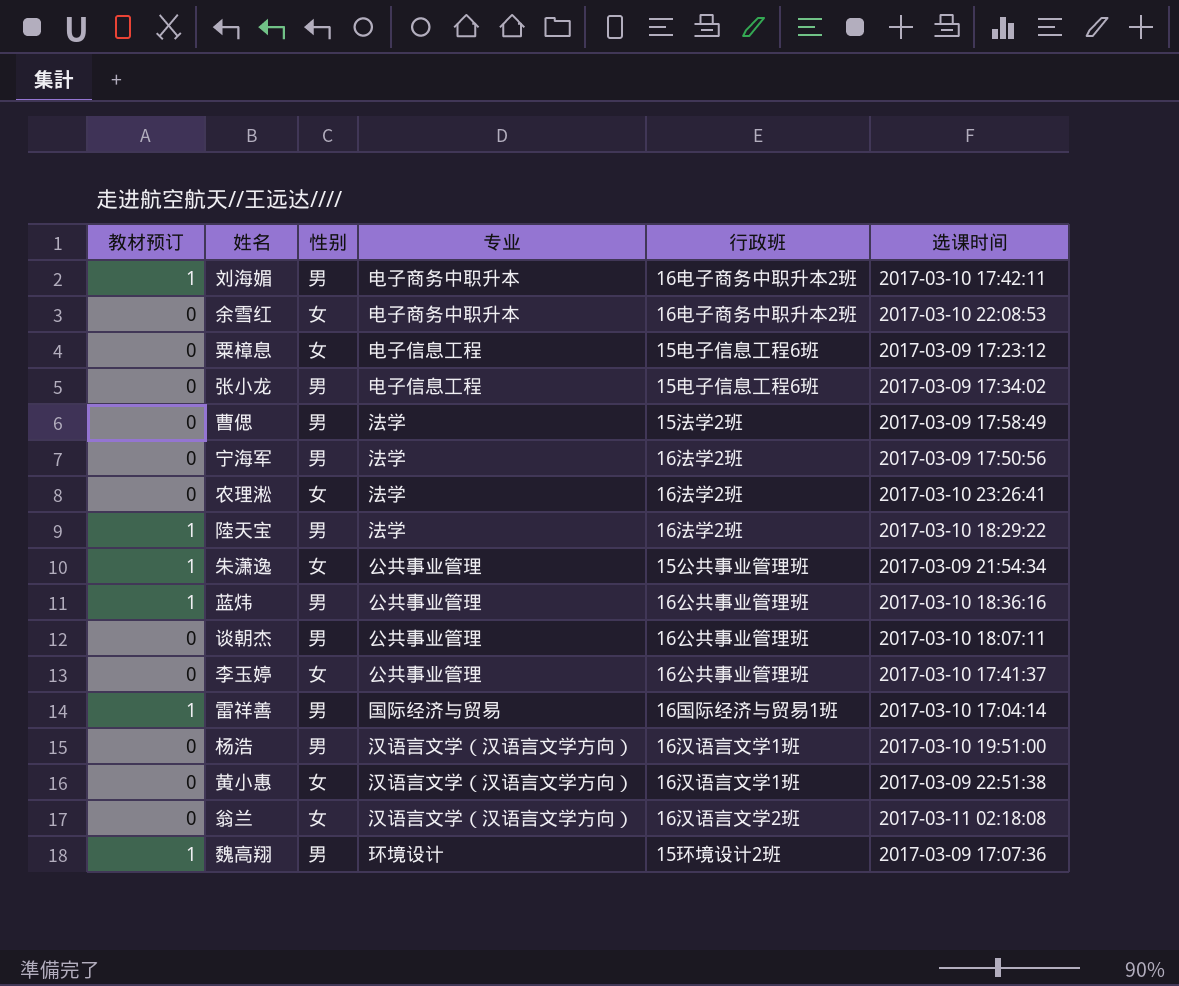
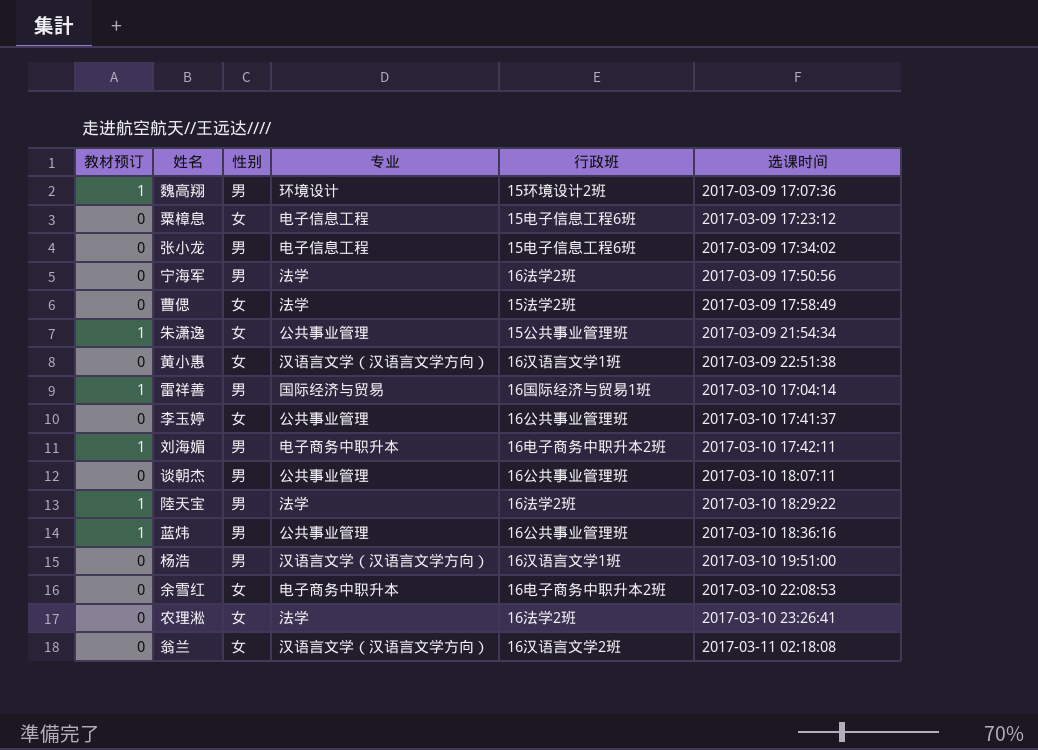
row order: none -> 选课时间 ascending
曹偲 | 性别: 男 -> 女

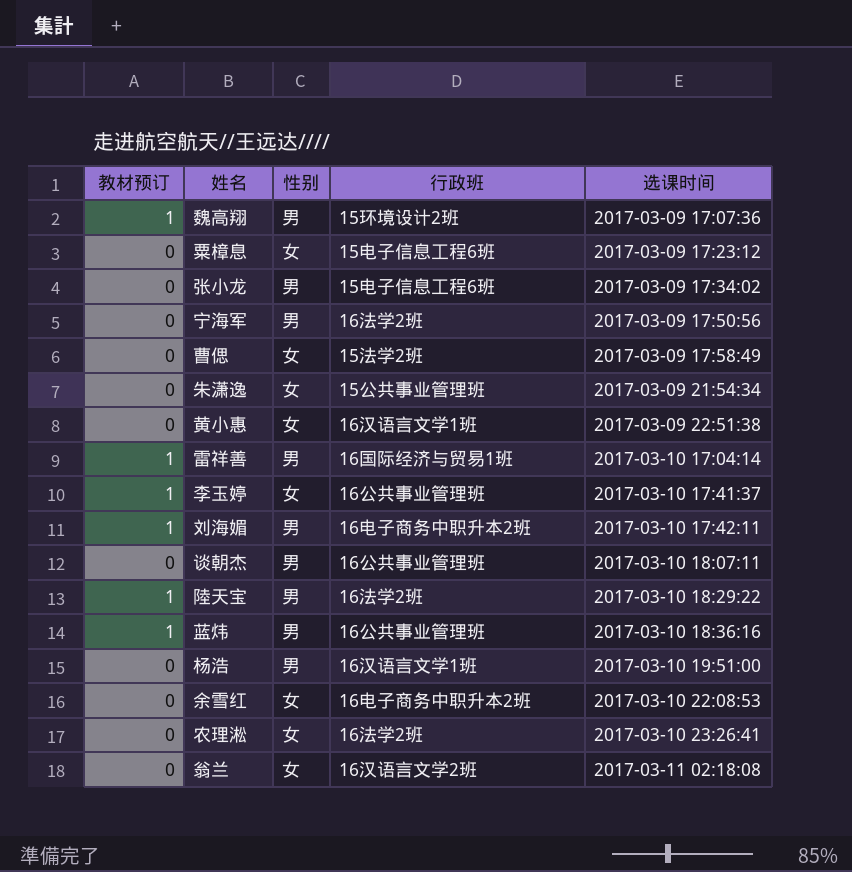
column 专业 | position: 4 -> none
朱潇逸 | 教材预订: 1 -> 0
李玉婷 | 教材预订: 0 -> 1

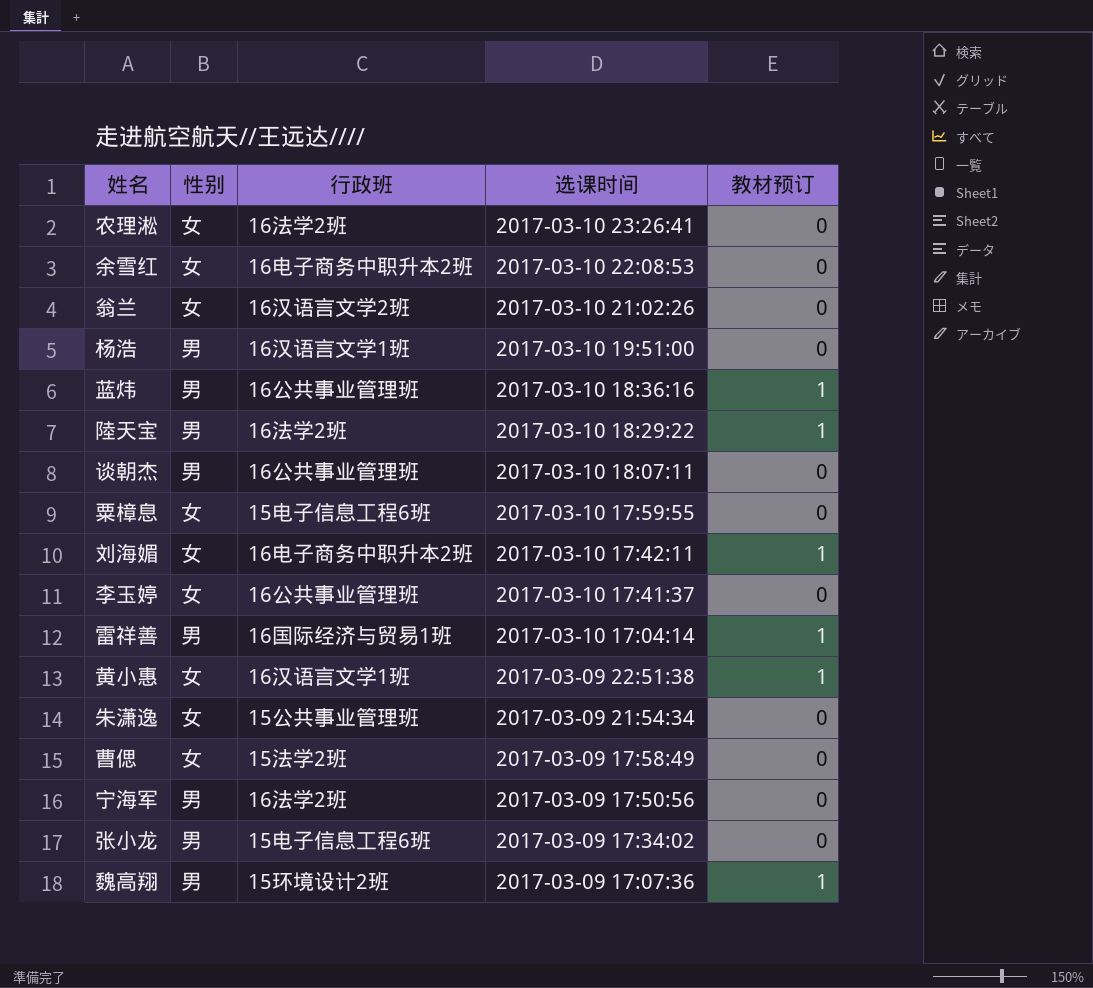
row order: 选课时间 ascending -> 选课时间 descending
column 教材预订 | position: 1 -> 5
翁兰 | 选课时间: 2017-03-11 02:18:08 -> 2017-03-10 21:02:26
粟樟息 | 选课时间: 2017-03-09 17:23:12 -> 2017-03-10 17:59:55
刘海媚 | 性别: 男 -> 女
李玉婷 | 教材预订: 1 -> 0
黄小惠 | 教材预订: 0 -> 1

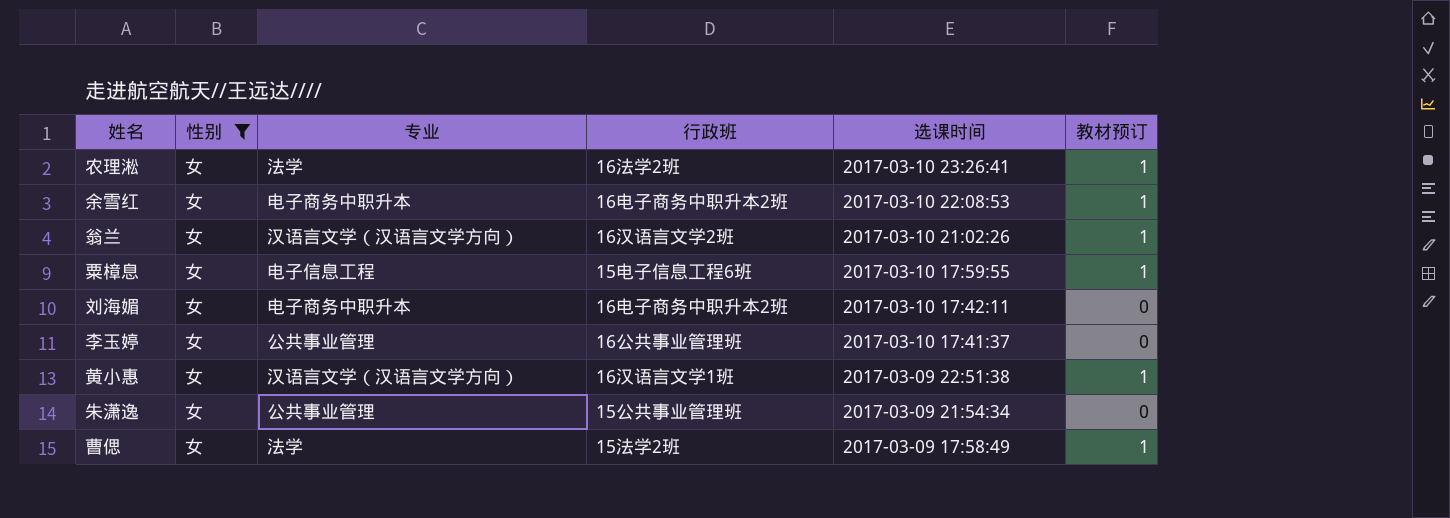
filter: none -> 性别 = 女
column 专业 | position: none -> 3
农理淞 | 教材预订: 0 -> 1
余雪红 | 教材预订: 0 -> 1
翁兰 | 教材预订: 0 -> 1
粟樟息 | 教材预订: 0 -> 1
刘海媚 | 教材预订: 1 -> 0
曹偲 | 教材预订: 0 -> 1

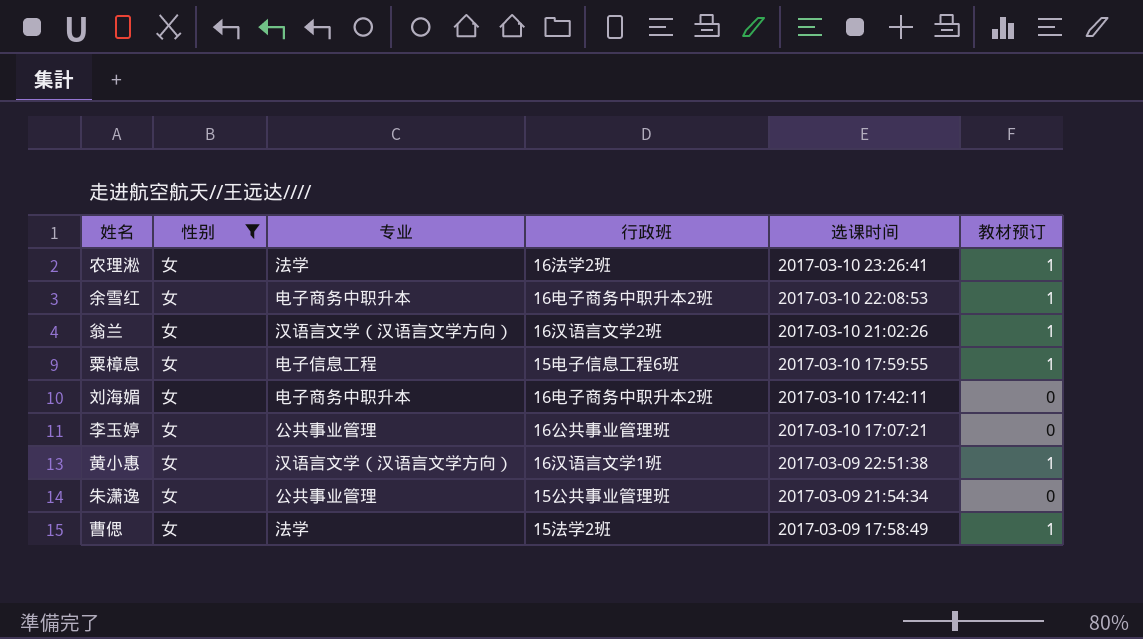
李玉婷 | 选课时间: 2017-03-10 17:41:37 -> 2017-03-10 17:07:21

